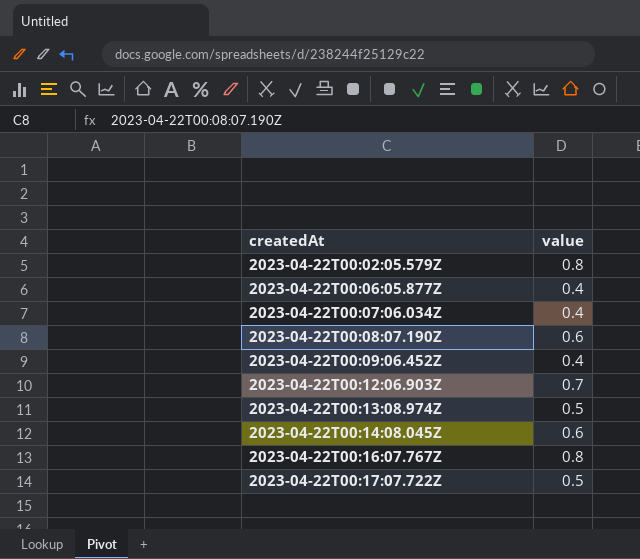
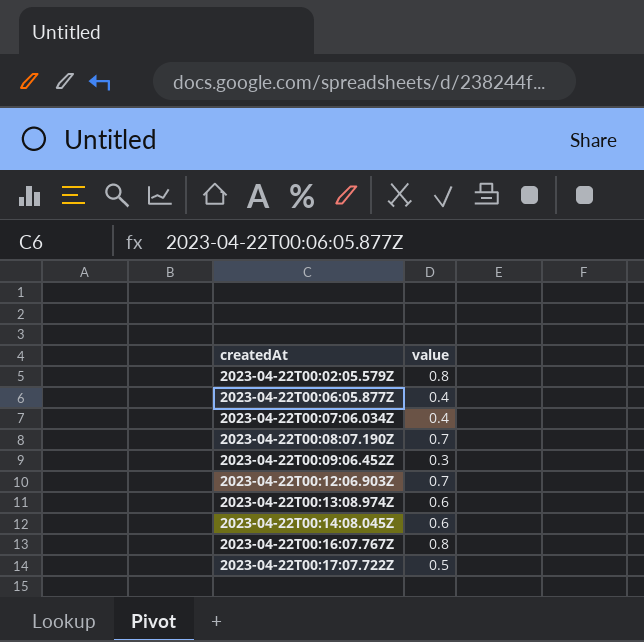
2023-04-22T00:08:07.190Z | value: 0.6 -> 0.7
2023-04-22T00:09:06.452Z | value: 0.4 -> 0.3
2023-04-22T00:13:08.974Z | value: 0.5 -> 0.6

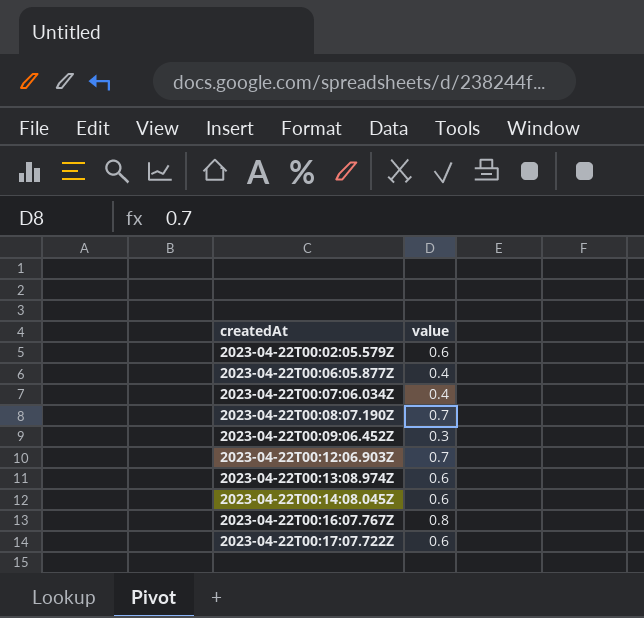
2023-04-22T00:02:05.579Z | value: 0.8 -> 0.6
2023-04-22T00:17:07.722Z | value: 0.5 -> 0.6

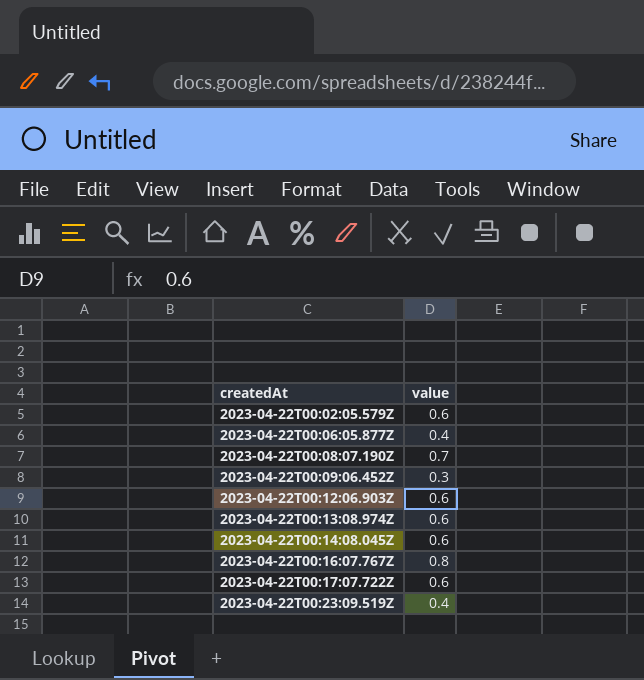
row 2023-04-22T00:07:06.034Z: 0.4 -> none
2023-04-22T00:12:06.903Z | value: 0.7 -> 0.6
row 2023-04-22T00:23:09.519Z: none -> 0.4

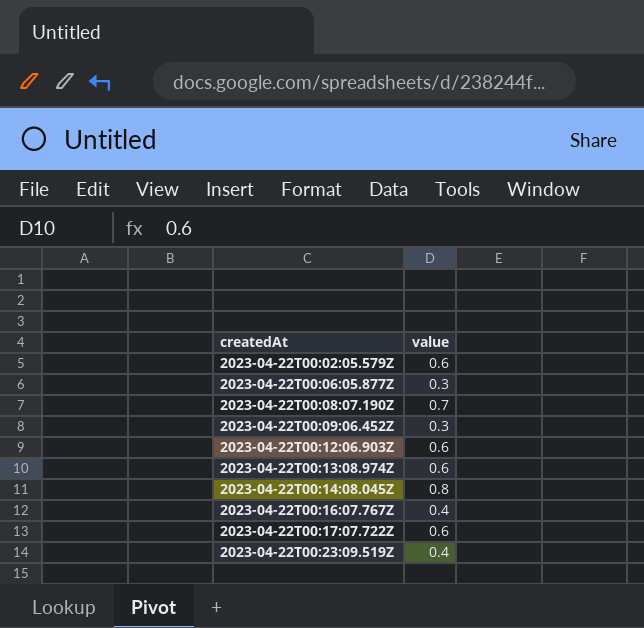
2023-04-22T00:06:05.877Z | value: 0.4 -> 0.3
2023-04-22T00:14:08.045Z | value: 0.6 -> 0.8
2023-04-22T00:16:07.767Z | value: 0.8 -> 0.4

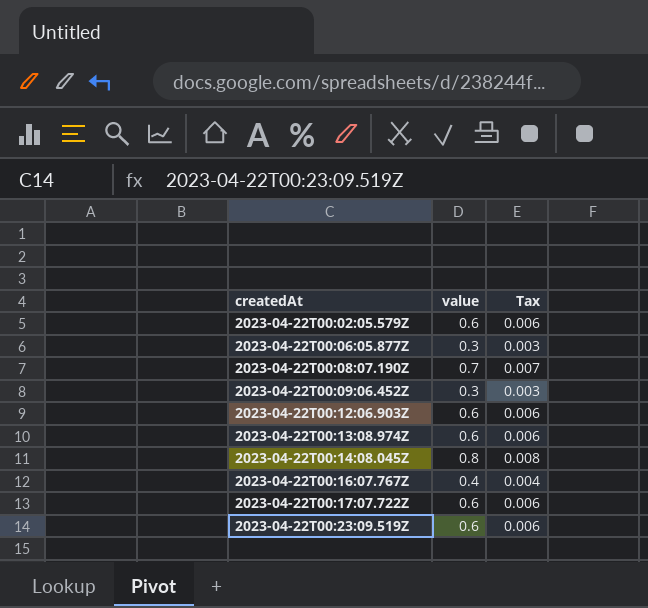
column Tax | formula: none -> [value] * 0.01
2023-04-22T00:23:09.519Z | value: 0.4 -> 0.6

